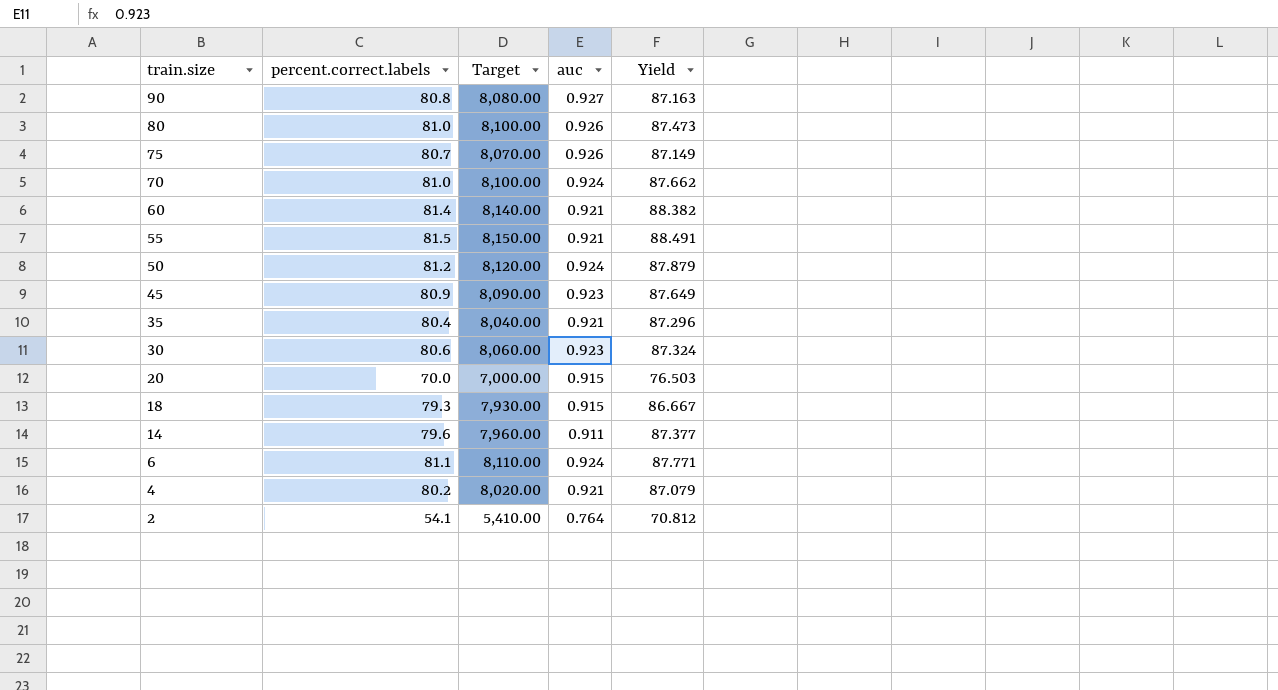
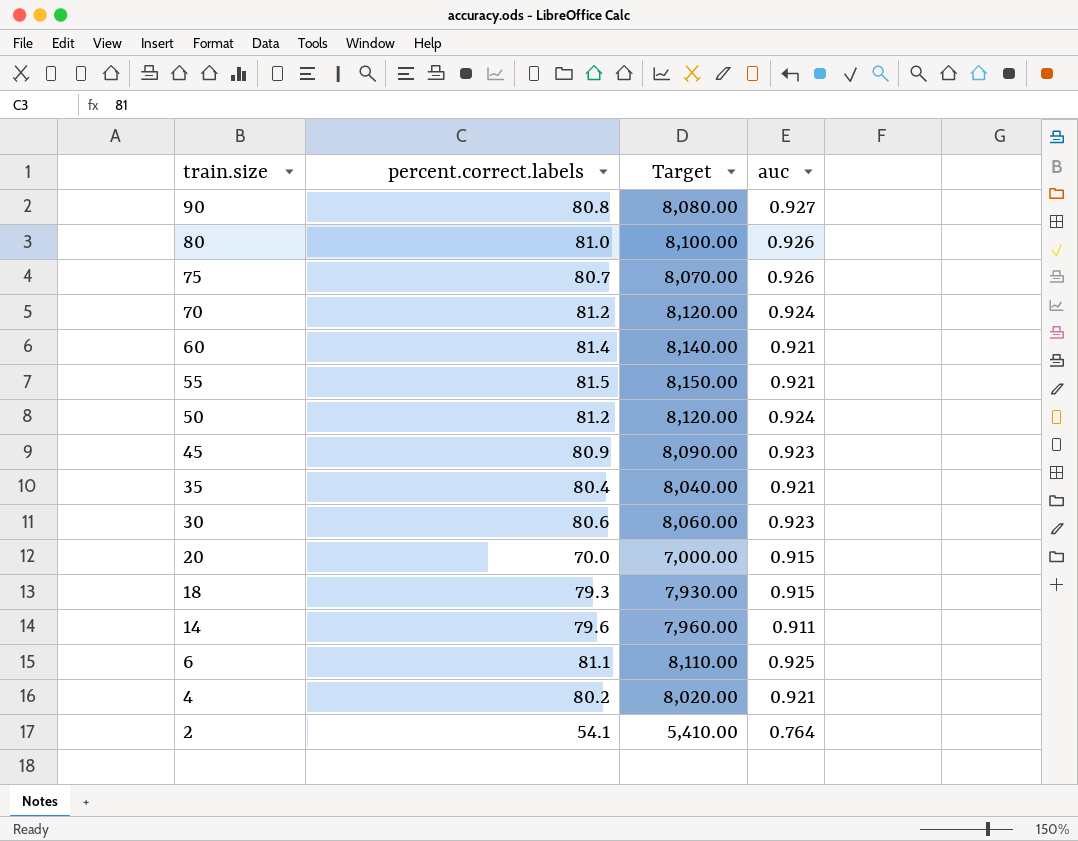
column Yield | formula: [percent.correct.labels] / [auc] -> none
70 | percent.correct.labels: 81.0 -> 81.2
70 | Target: 8,100.00 -> 8,120.00
6 | auc: 0.924 -> 0.925

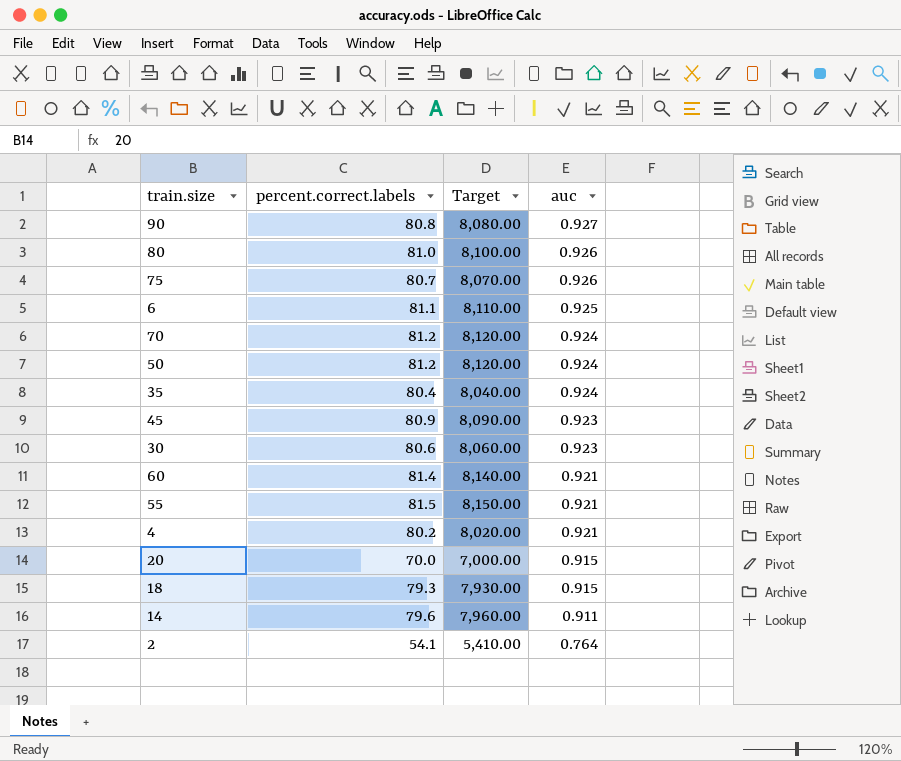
row order: train.size descending -> auc descending
35 | auc: 0.921 -> 0.924

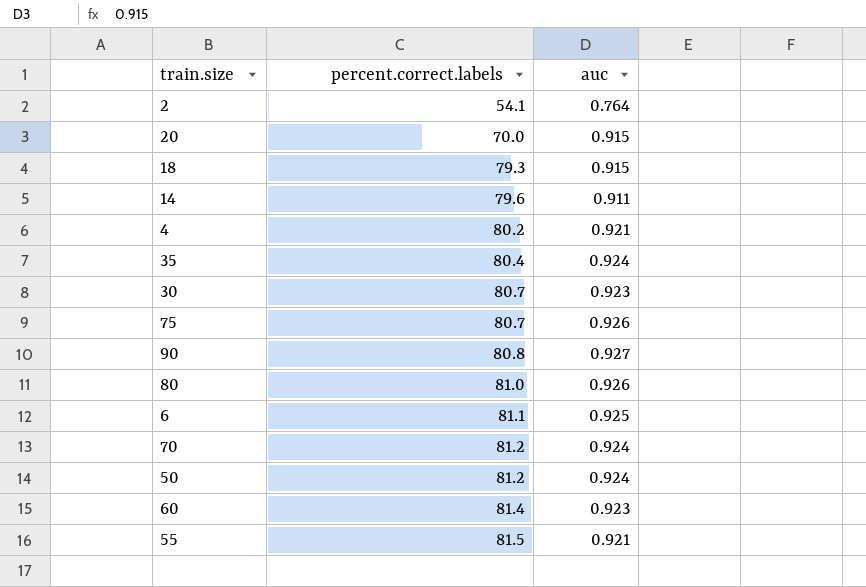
row order: auc descending -> percent.correct.labels ascending
column Target | formula: [percent.correct.labels] * 100 -> none
row 45: 80.9 | 8,090.00 | 0.923 -> none
30 | percent.correct.labels: 80.6 -> 80.7
60 | auc: 0.921 -> 0.923

